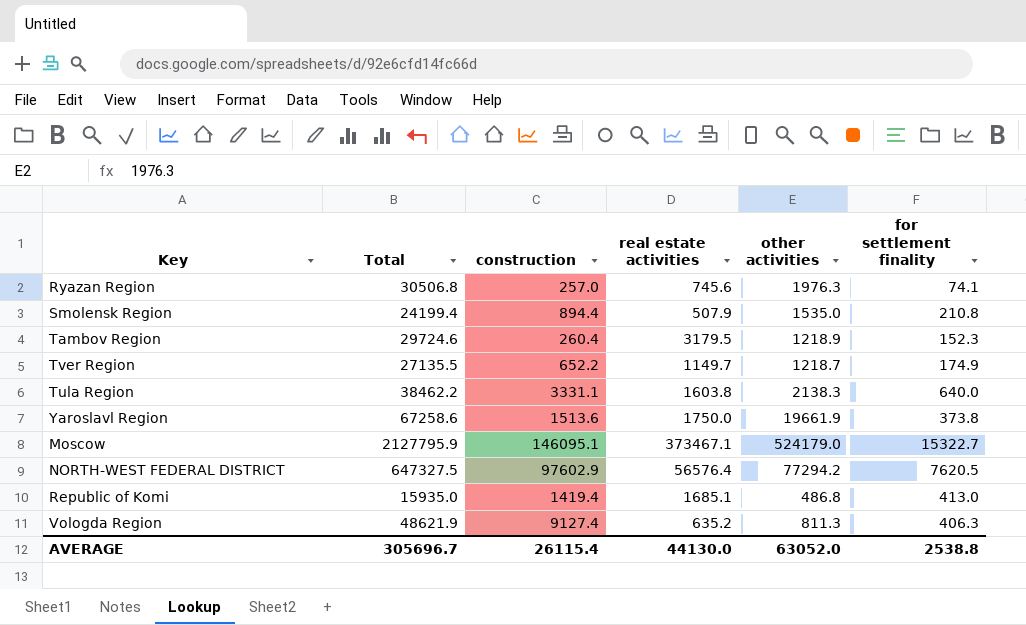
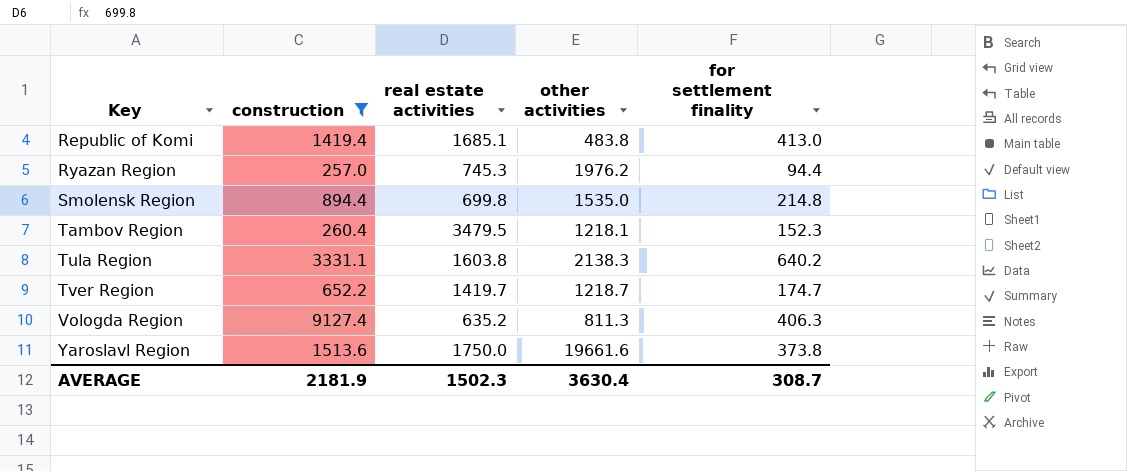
filter: none -> construction <= 9127.4
row order: none -> Key ascending
column Total | position: 2 -> none
Republic of Komi | other activities: 486.8 -> 483.8
Ryazan Region | real estate activities: 745.6 -> 745.3
Ryazan Region | other activities: 1976.3 -> 1976.2
Ryazan Region | for settlement finality: 74.1 -> 94.4
Smolensk Region | real estate activities: 507.9 -> 699.8
Smolensk Region | for settlement finality: 210.8 -> 214.8
Tambov Region | real estate activities: 3179.5 -> 3479.5
Tambov Region | other activities: 1218.9 -> 1218.1
Tula Region | for settlement finality: 640.0 -> 640.2
Tver Region | real estate activities: 1149.7 -> 1419.7
Tver Region | for settlement finality: 174.9 -> 174.7
Yaroslavl Region | other activities: 19661.9 -> 19661.6
AVERAGE | construction: 26115.4 -> 2181.9
AVERAGE | real estate activities: 44130.0 -> 1502.3
AVERAGE | other activities: 63052.0 -> 3630.4
AVERAGE | for settlement finality: 2538.8 -> 308.7

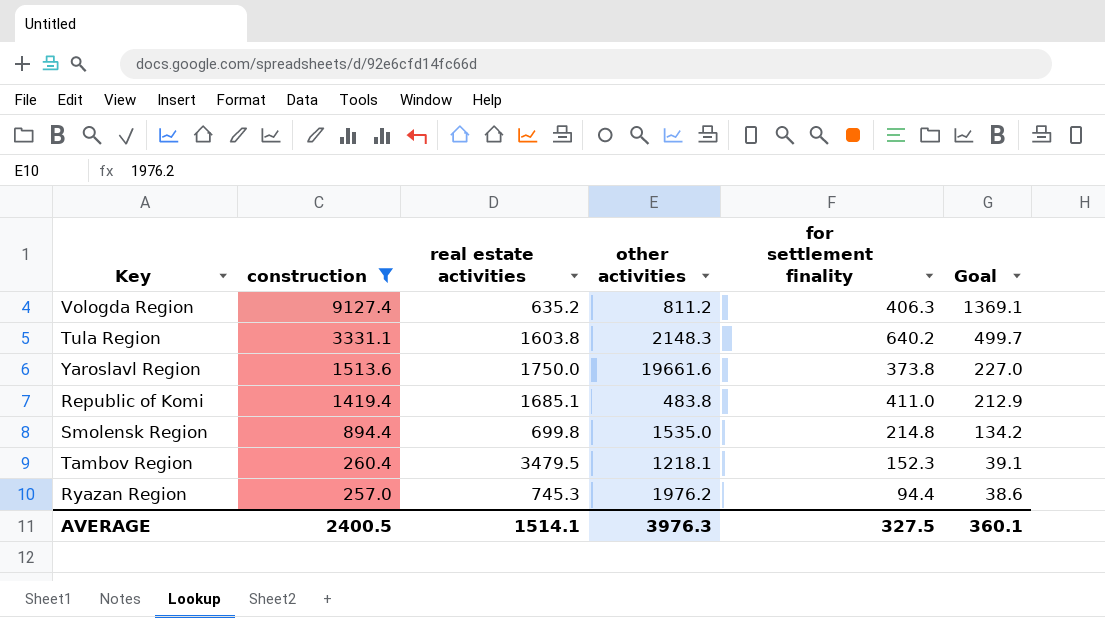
row order: Key ascending -> construction descending
column Goal | formula: none -> [construction] * 0.15
row Tver Region: 652.2 | 1419.7 | 1218.7 | 174.7 -> none
Vologda Region | other activities: 811.3 -> 811.2
Tula Region | other activities: 2138.3 -> 2148.3
Republic of Komi | for settlement finality: 413.0 -> 411.0
AVERAGE | construction: 2181.9 -> 2400.5
AVERAGE | real estate activities: 1502.3 -> 1514.1
AVERAGE | other activities: 3630.4 -> 3976.3
AVERAGE | for settlement finality: 308.7 -> 327.5

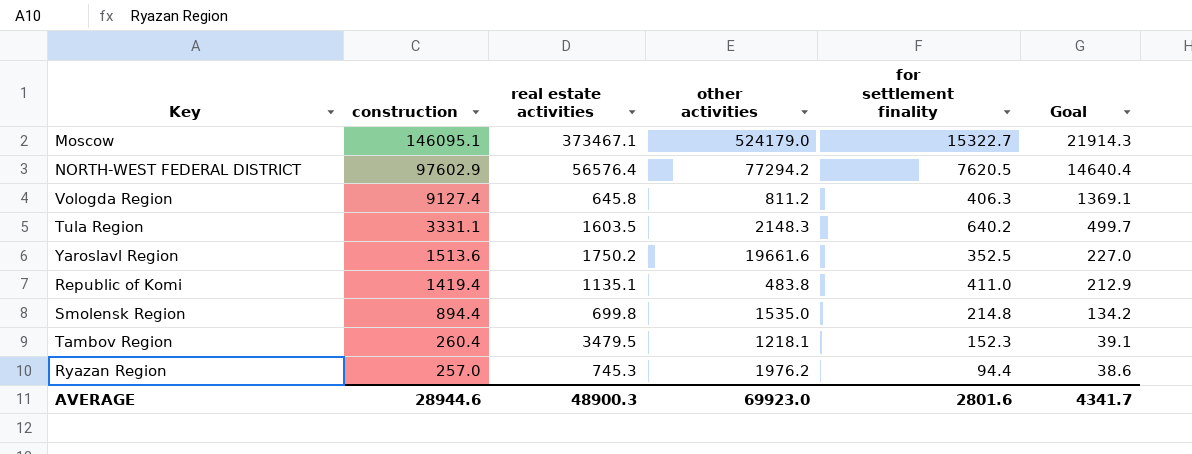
filter: construction <= 9127.4 -> none
Vologda Region | real estate activities: 635.2 -> 645.8
Tula Region | real estate activities: 1603.8 -> 1603.5
Yaroslavl Region | real estate activities: 1750.0 -> 1750.2
Yaroslavl Region | for settlement finality: 373.8 -> 352.5
Republic of Komi | real estate activities: 1685.1 -> 1135.1
AVERAGE | construction: 2400.5 -> 28944.6
AVERAGE | real estate activities: 1514.1 -> 48900.3
AVERAGE | other activities: 3976.3 -> 69923.0
AVERAGE | for settlement finality: 327.5 -> 2801.6
AVERAGE | Goal: 360.1 -> 4341.7

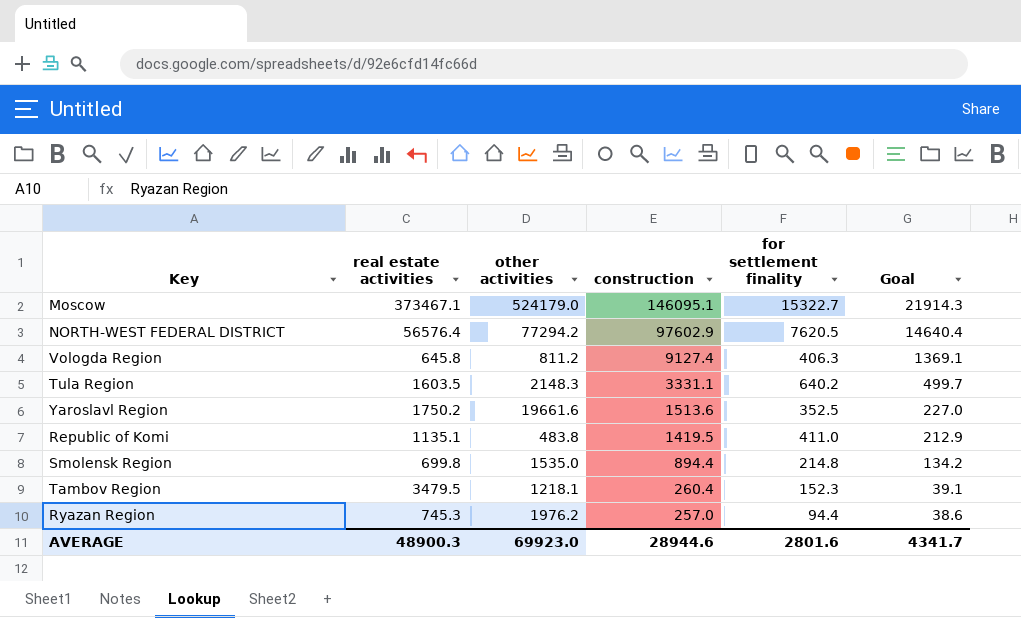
column construction | position: 2 -> 4
Republic of Komi | construction: 1419.4 -> 1419.5

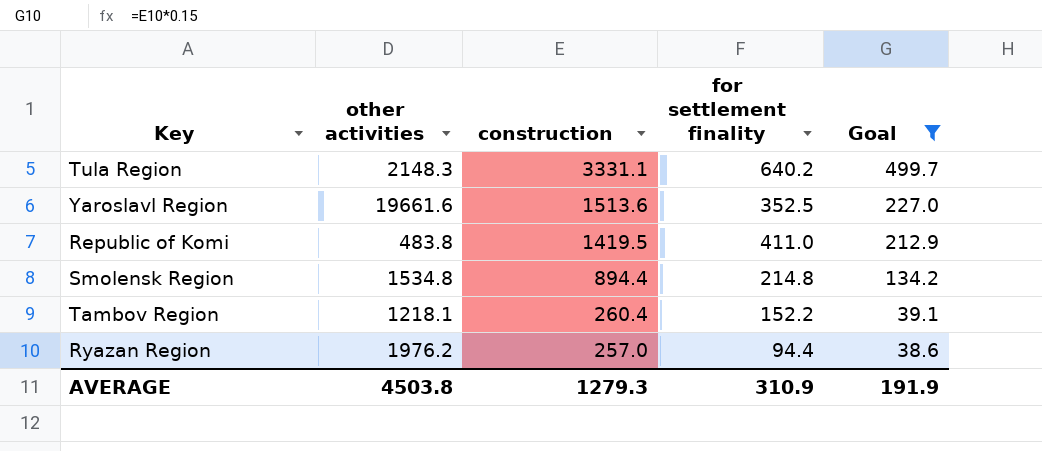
filter: none -> Goal <= 499.7
column real estate activities | position: 2 -> none
Smolensk Region | other activities: 1535.0 -> 1534.8
Tambov Region | for settlement finality: 152.3 -> 152.2
AVERAGE | other activities: 69923.0 -> 4503.8
AVERAGE | construction: 28944.6 -> 1279.3
AVERAGE | for settlement finality: 2801.6 -> 310.9
AVERAGE | Goal: 4341.7 -> 191.9

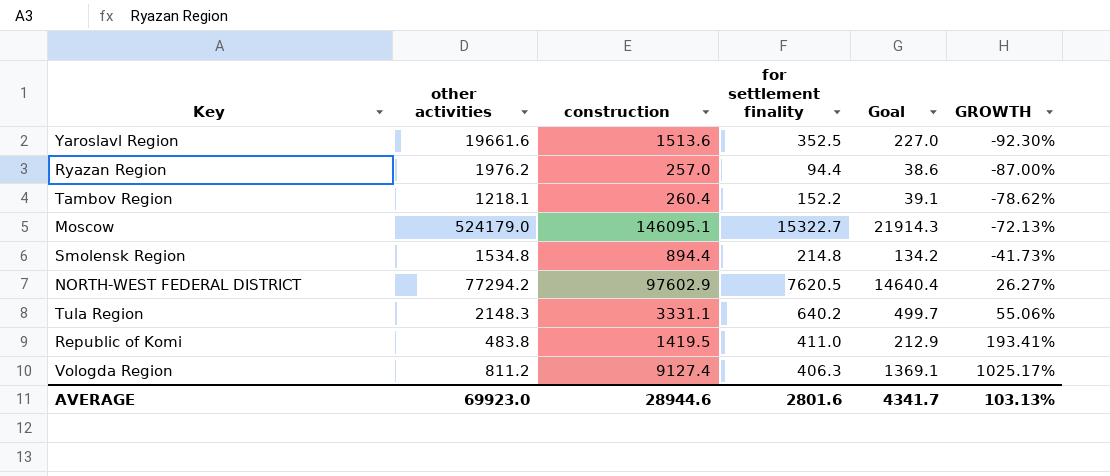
filter: Goal <= 499.7 -> none
row order: construction descending -> GROWTH ascending
column GROWTH | formula: none -> ([construction] - [other activities]) / [other activities]
AVERAGE | other activities: 4503.8 -> 69923.0
AVERAGE | construction: 1279.3 -> 28944.6
AVERAGE | for settlement finality: 310.9 -> 2801.6
AVERAGE | Goal: 191.9 -> 4341.7

